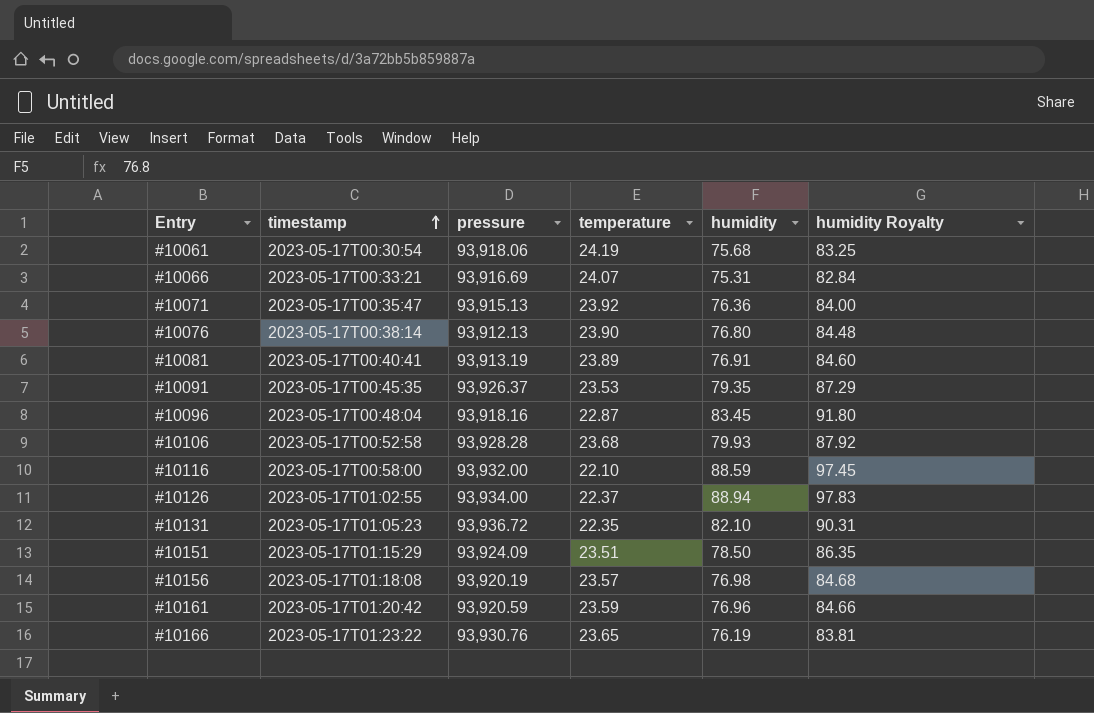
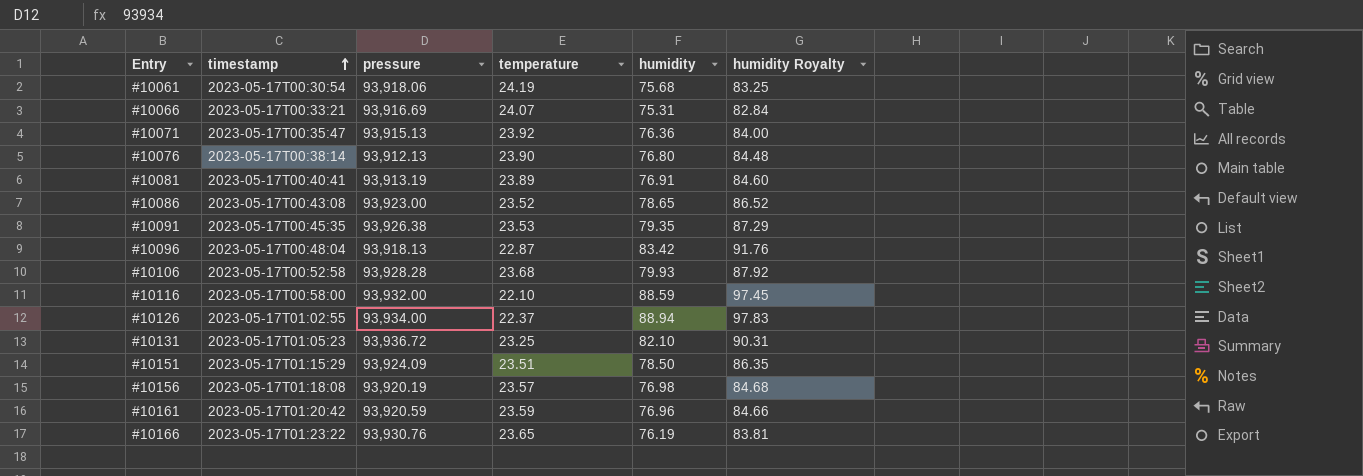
row #10086: none -> 2023-05-17T00:43:08 | 93,923.00 | 23.52 | 78.65 | 86.52
#10091 | pressure: 93,926.37 -> 93,926.38
#10096 | pressure: 93,918.16 -> 93,918.13
#10096 | humidity: 83.45 -> 83.42
#10096 | humidity Royalty: 91.80 -> 91.76
#10131 | temperature: 22.35 -> 23.25

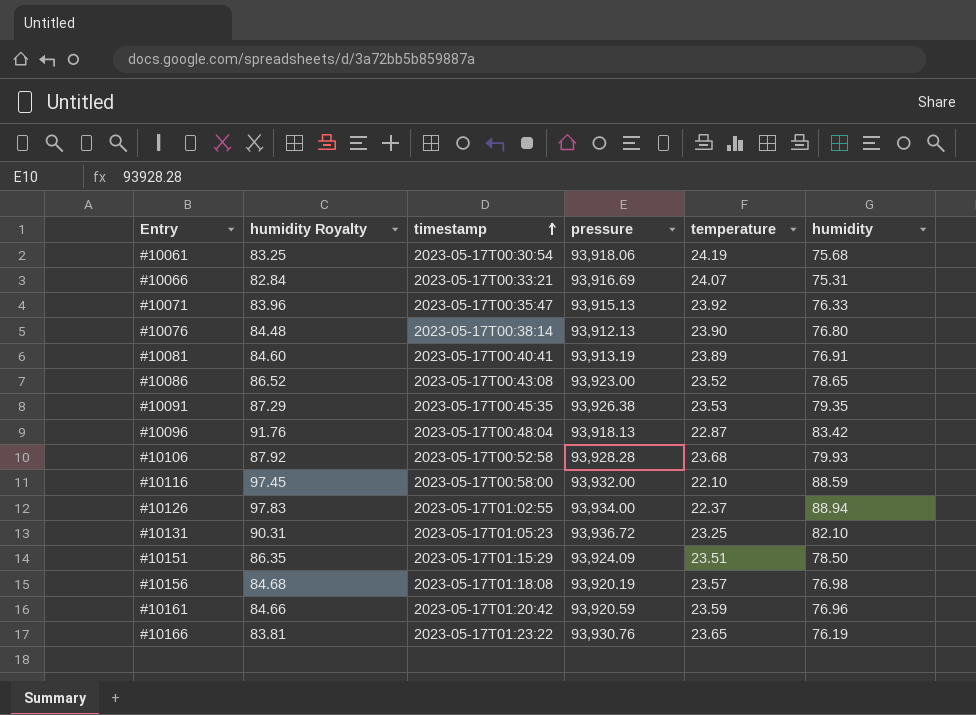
column humidity Royalty | position: 6 -> 2
#10071 | humidity Royalty: 84.00 -> 83.96
#10071 | humidity: 76.36 -> 76.33

